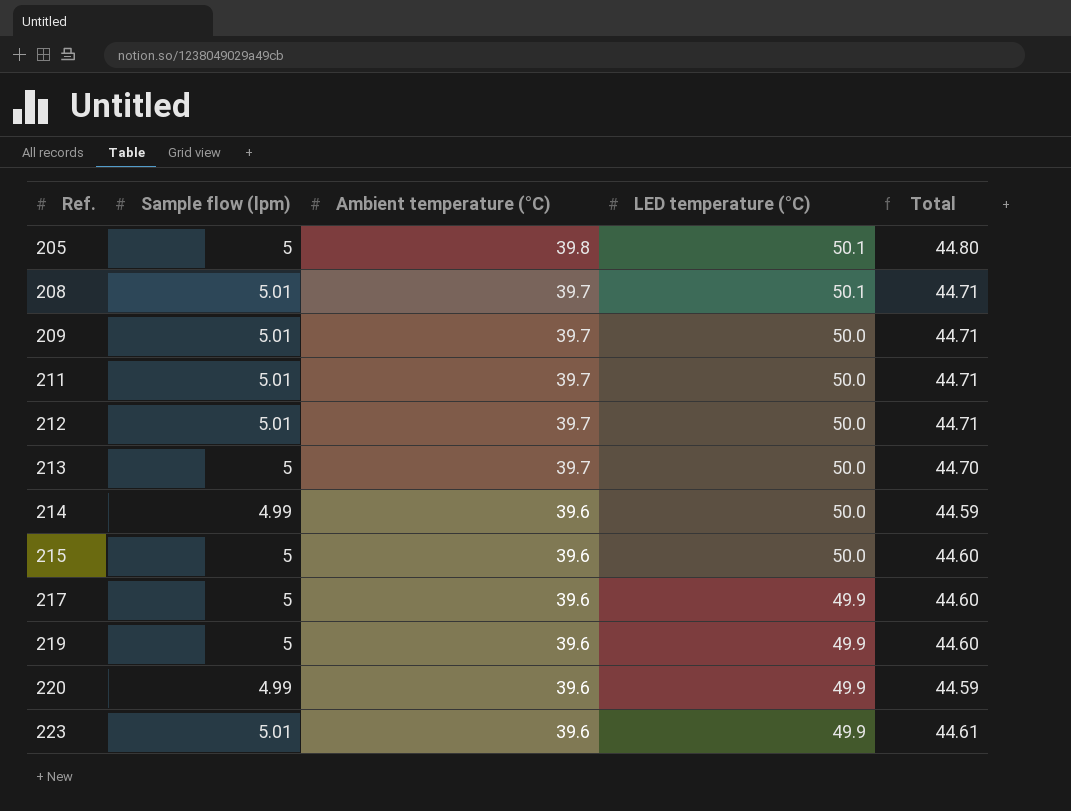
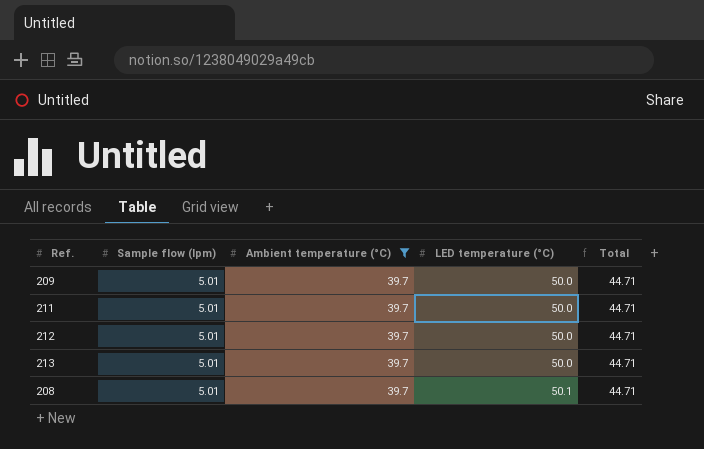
filter: none -> Ambient temperature (°C) = 39.7
row order: Ref. ascending -> LED temperature (°C) ascending
213 | Sample flow (lpm): 5 -> 5.01
213 | Total: 44.70 -> 44.71

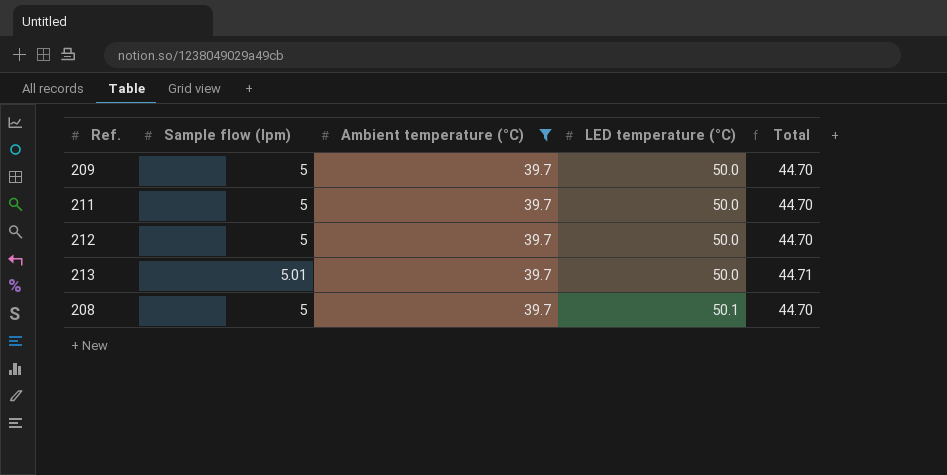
209 | Sample flow (lpm): 5.01 -> 5
209 | Total: 44.71 -> 44.70
211 | Sample flow (lpm): 5.01 -> 5
211 | Total: 44.71 -> 44.70
212 | Sample flow (lpm): 5.01 -> 5
212 | Total: 44.71 -> 44.70
208 | Sample flow (lpm): 5.01 -> 5
208 | Total: 44.71 -> 44.70

